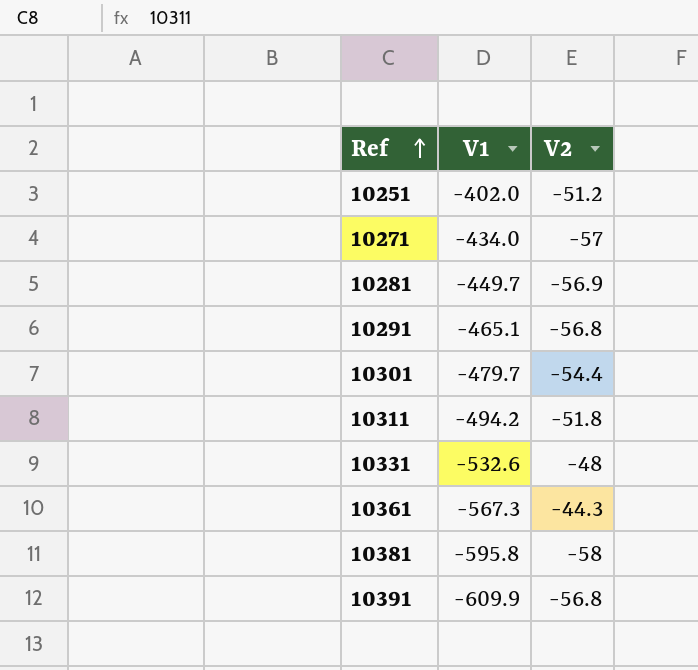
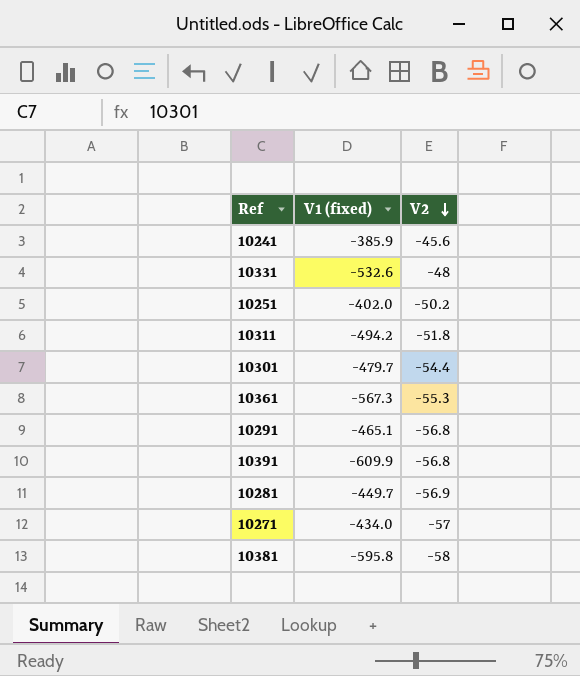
row order: Ref ascending -> V2 descending
column name: V1 -> V1 (fixed)
row 10241: none -> -385.9 | -45.6
10251 | V2: -51.2 -> -50.2
10361 | V2: -44.3 -> -55.3

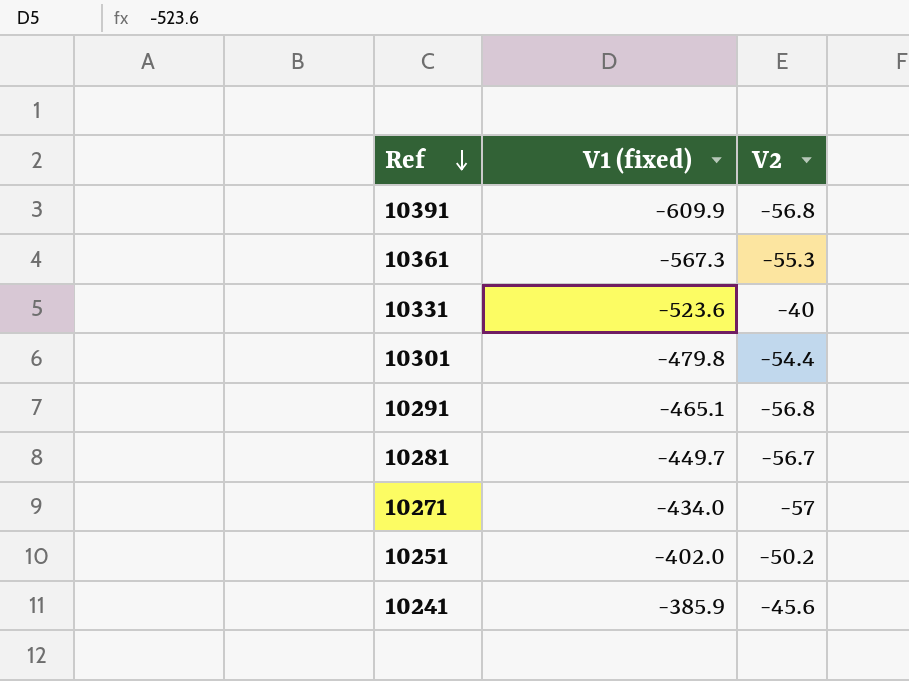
row order: V2 descending -> Ref descending
row 10311: -494.2 | -51.8 -> none
row 10381: -595.8 | -58 -> none
10331 | V1 (fixed): -532.6 -> -523.6
10331 | V2: -48 -> -40
10301 | V1 (fixed): -479.7 -> -479.8
10281 | V2: -56.9 -> -56.7

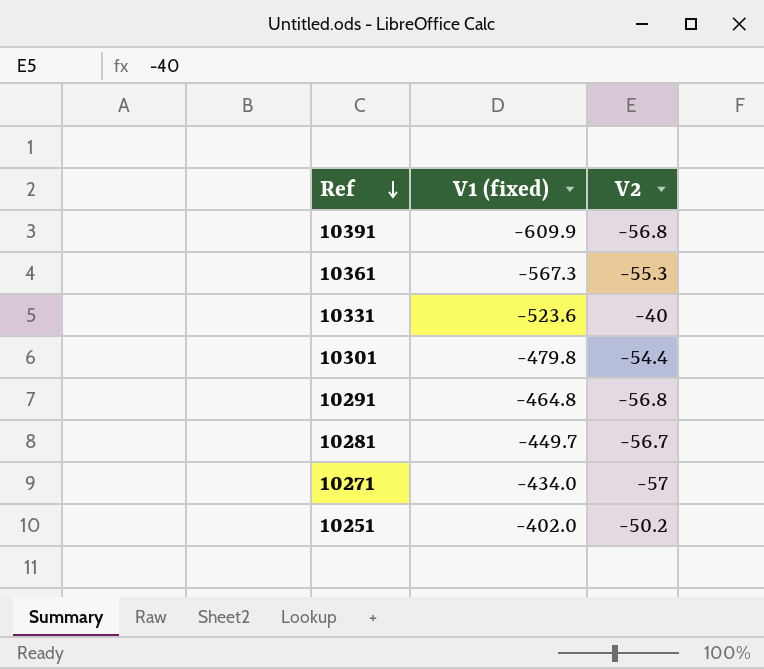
row 10241: -385.9 | -45.6 -> none
10291 | V1 (fixed): -465.1 -> -464.8

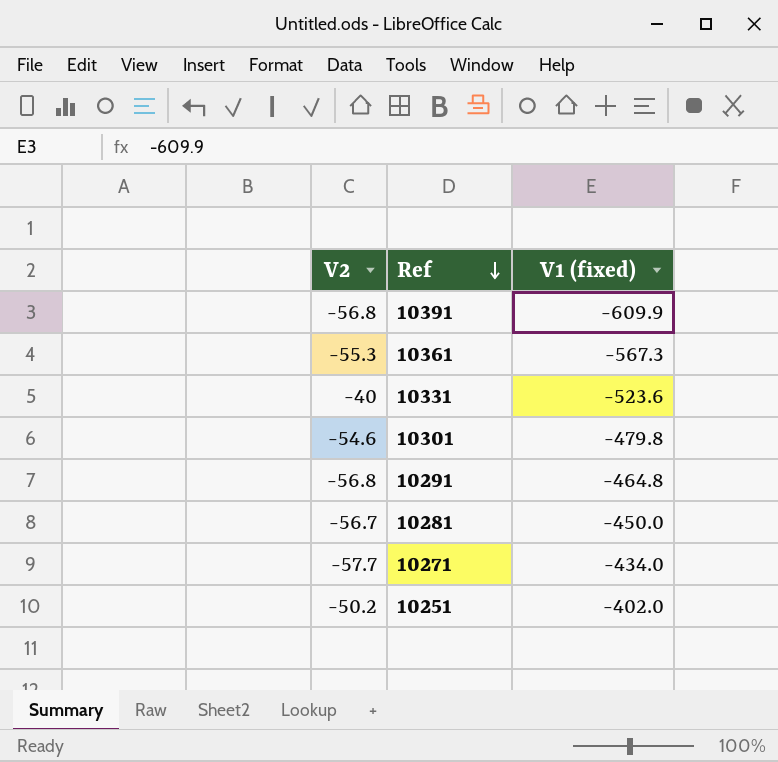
column V2 | position: 3 -> 1
10301 | V2: -54.4 -> -54.6
10281 | V1 (fixed): -449.7 -> -450.0
10271 | V2: -57 -> -57.7

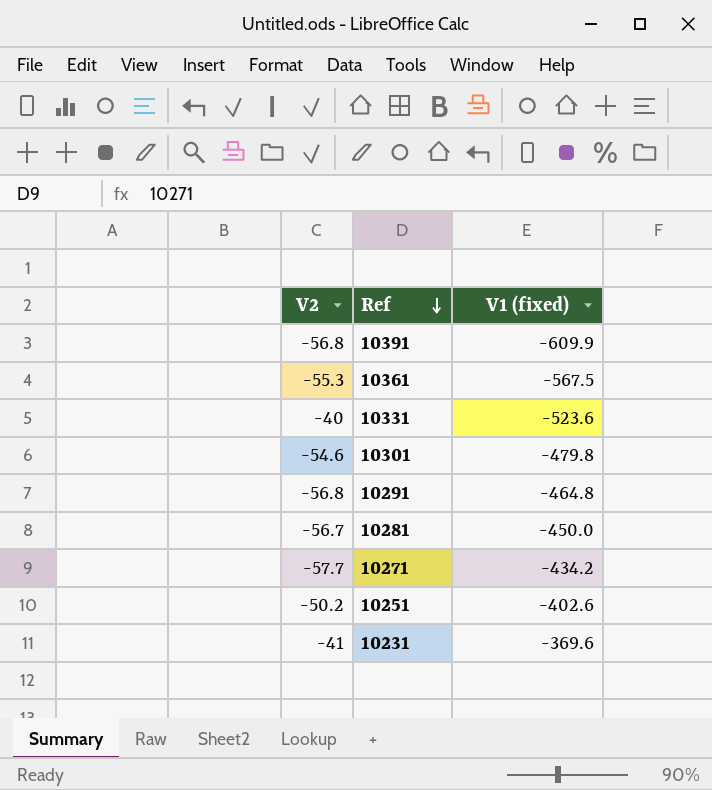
10361 | V1 (fixed): -567.3 -> -567.5
10271 | V1 (fixed): -434.0 -> -434.2
10251 | V1 (fixed): -402.0 -> -402.6
row 10231: none -> -41 | -369.6

